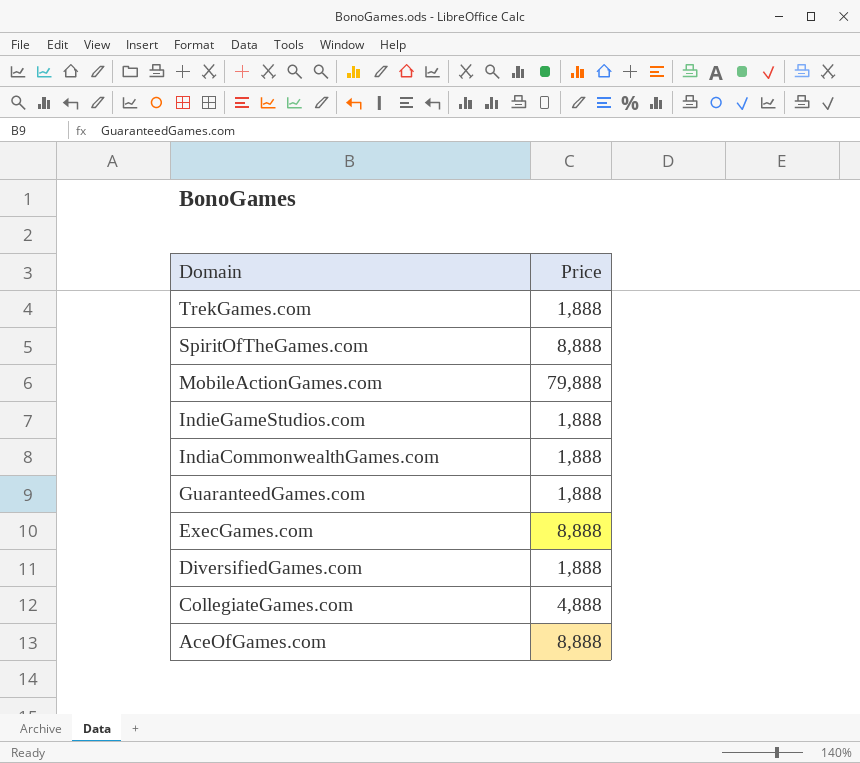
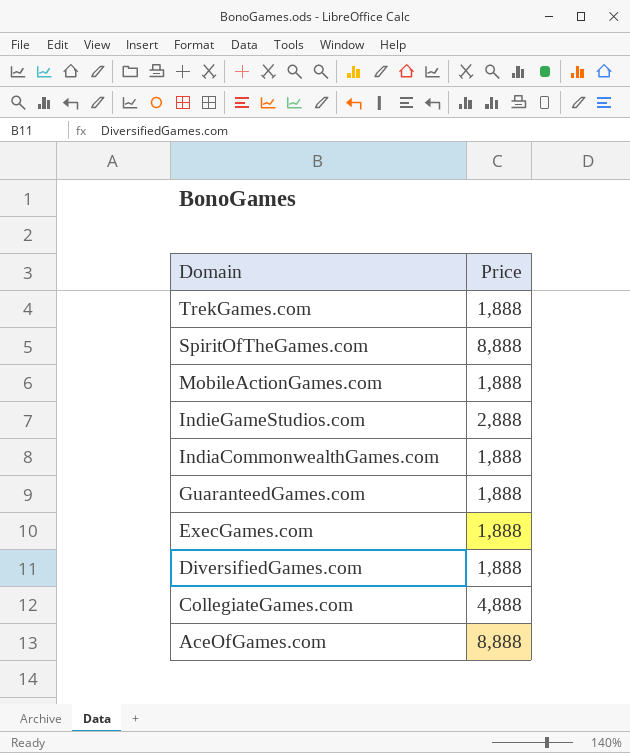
MobileActionGames.com | Price: 79,888 -> 1,888
IndieGameStudios.com | Price: 1,888 -> 2,888
ExecGames.com | Price: 8,888 -> 1,888

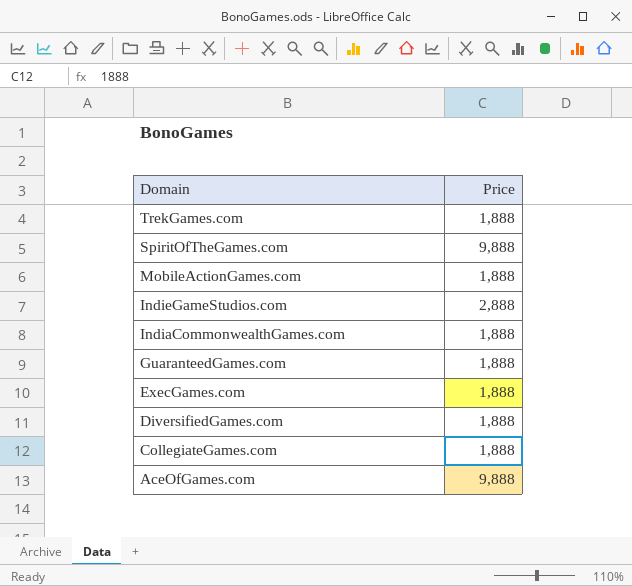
SpiritOfTheGames.com | Price: 8,888 -> 9,888
CollegiateGames.com | Price: 4,888 -> 1,888
AceOfGames.com | Price: 8,888 -> 9,888

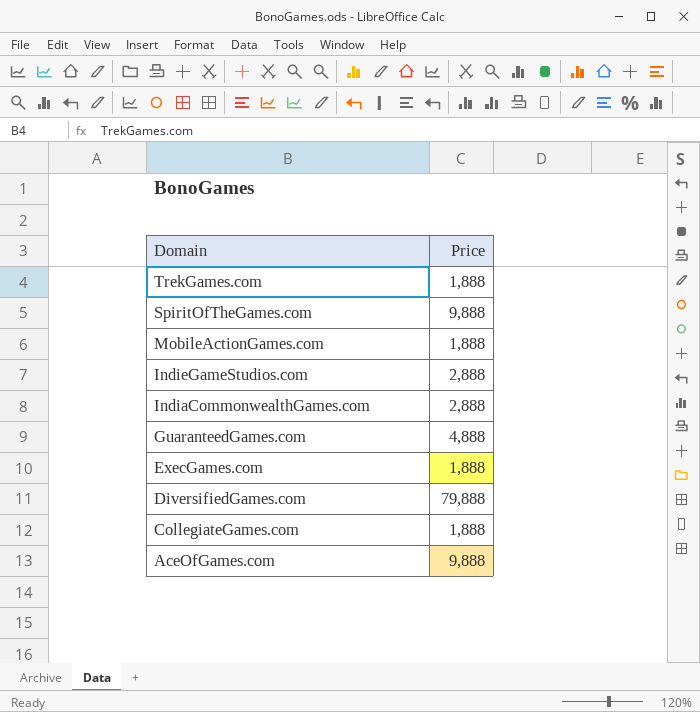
IndiaCommonwealthGames.com | Price: 1,888 -> 2,888
GuaranteedGames.com | Price: 1,888 -> 4,888
DiversifiedGames.com | Price: 1,888 -> 79,888

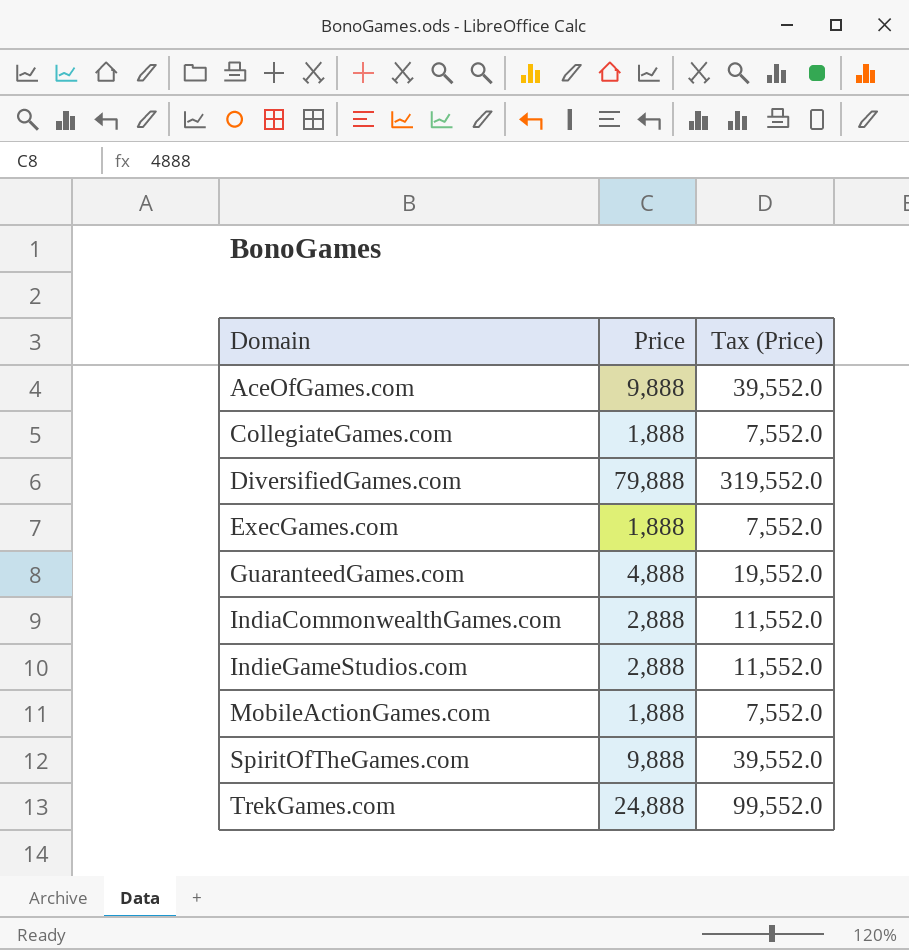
row order: Domain descending -> Domain ascending
column Tax (Price) | formula: none -> [Price] * 4
TrekGames.com | Price: 1,888 -> 24,888

